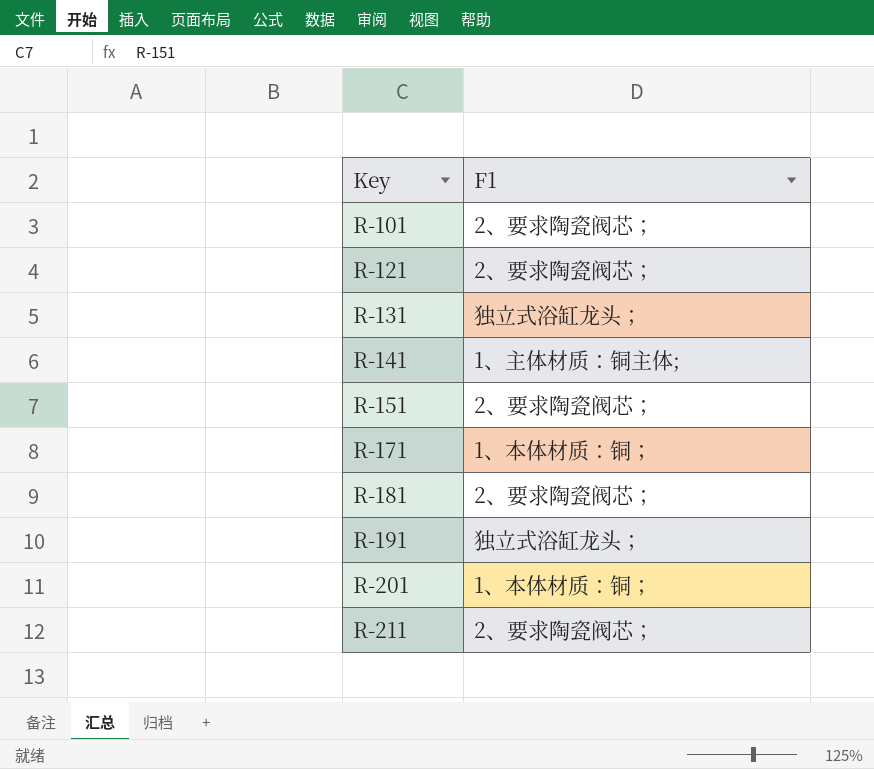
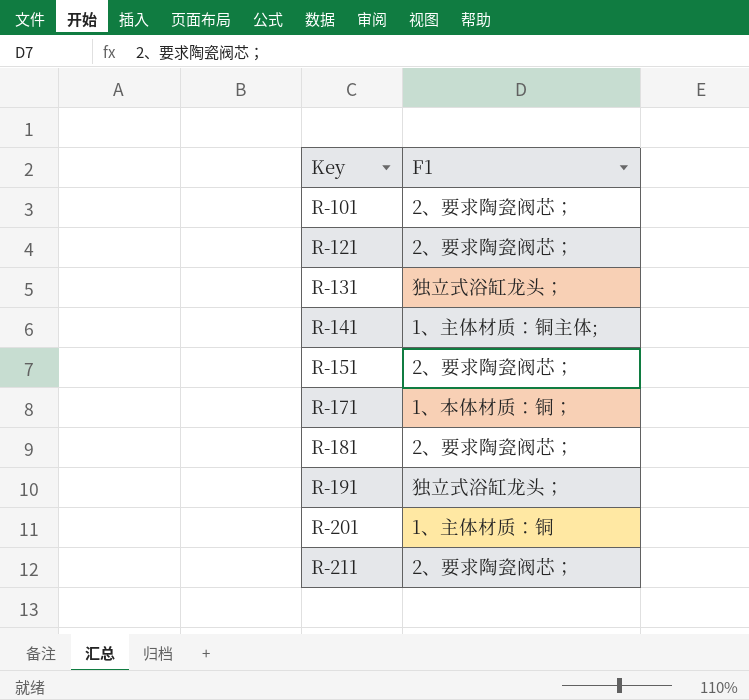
R-201 | F1: 1、本体材质：铜； -> 1、主体材质：铜

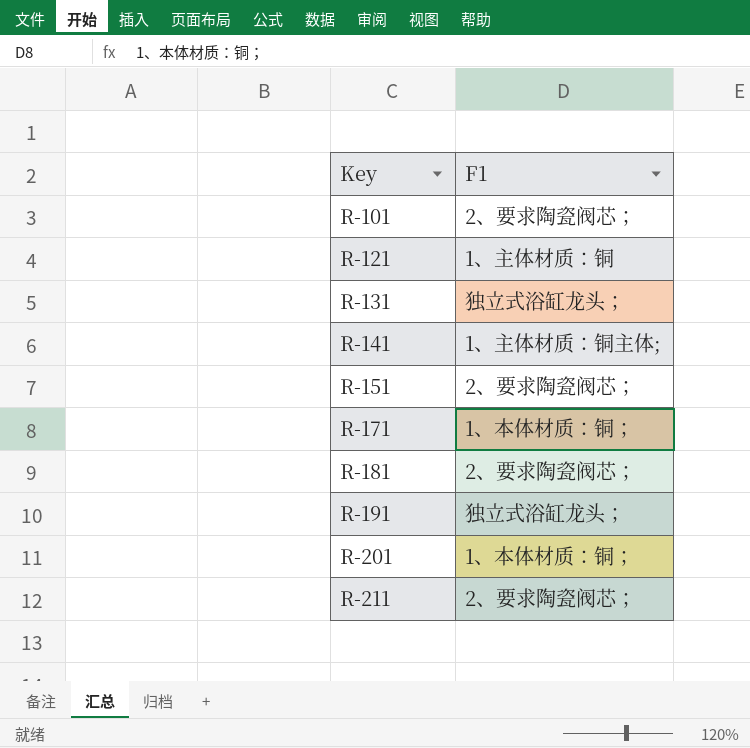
R-121 | F1: 2、要求陶瓷阀芯； -> 1、主体材质：铜
R-201 | F1: 1、主体材质：铜 -> 1、本体材质：铜；

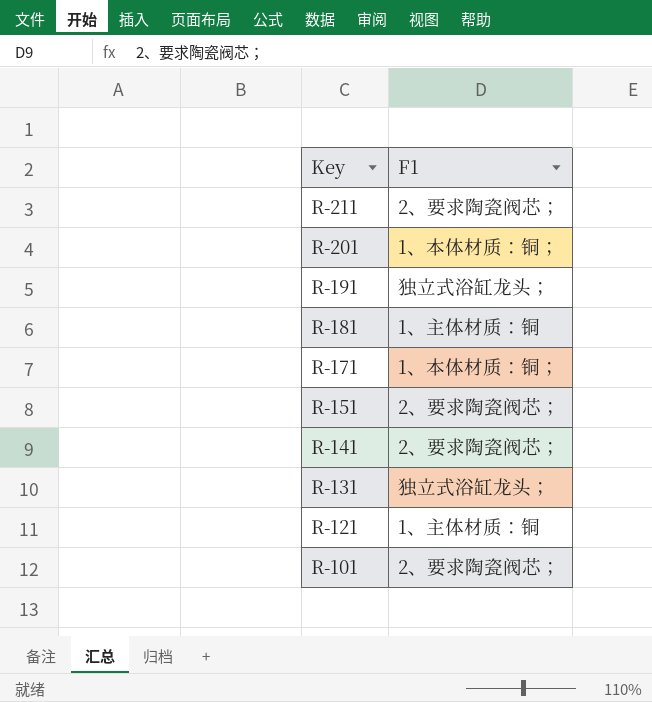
row order: Key ascending -> Key descending
R-181 | F1: 2、要求陶瓷阀芯； -> 1、主体材质：铜
R-141 | F1: 1、主体材质：铜主体; -> 2、要求陶瓷阀芯；

